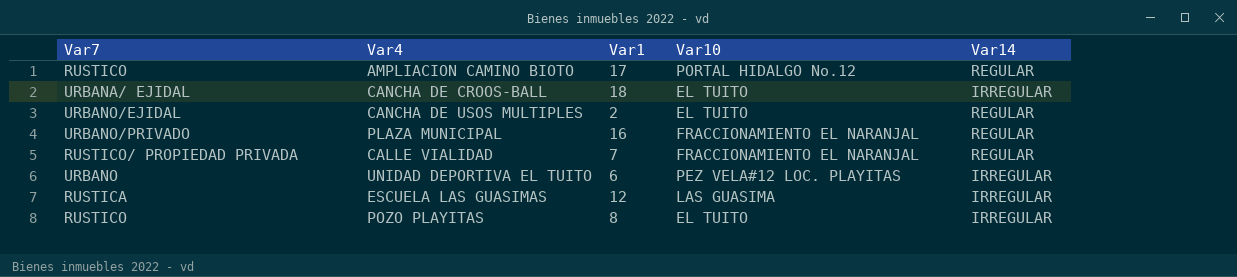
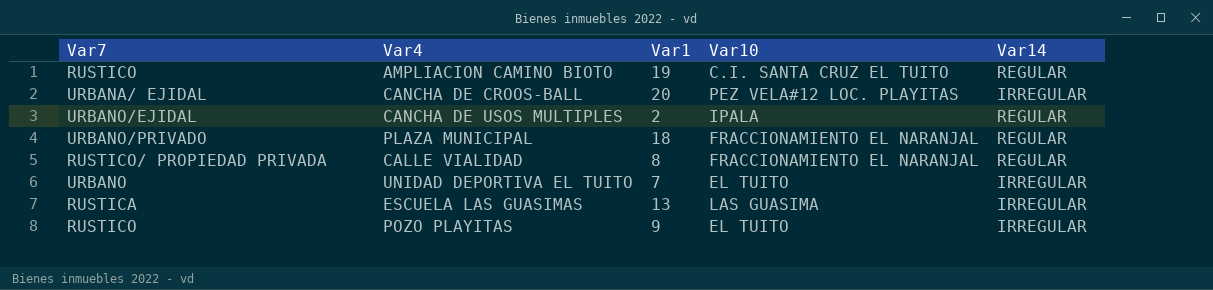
AMPLIACION CAMINO BIOTO | Var1: 17 -> 19
AMPLIACION CAMINO BIOTO | Var10: PORTAL HIDALGO No.12 -> C.I. SANTA CRUZ EL TUITO
CANCHA DE CROOS-BALL | Var1: 18 -> 20
CANCHA DE CROOS-BALL | Var10: EL TUITO -> PEZ VELA#12 LOC. PLAYITAS
CANCHA DE USOS MULTIPLES | Var10: EL TUITO -> IPALA
PLAZA MUNICIPAL | Var1: 16 -> 18
CALLE VIALIDAD | Var1: 7 -> 8
UNIDAD DEPORTIVA EL TUITO | Var1: 6 -> 7
UNIDAD DEPORTIVA EL TUITO | Var10: PEZ VELA#12 LOC. PLAYITAS -> EL TUITO
ESCUELA LAS GUASIMAS | Var1: 12 -> 13
POZO PLAYITAS | Var1: 8 -> 9

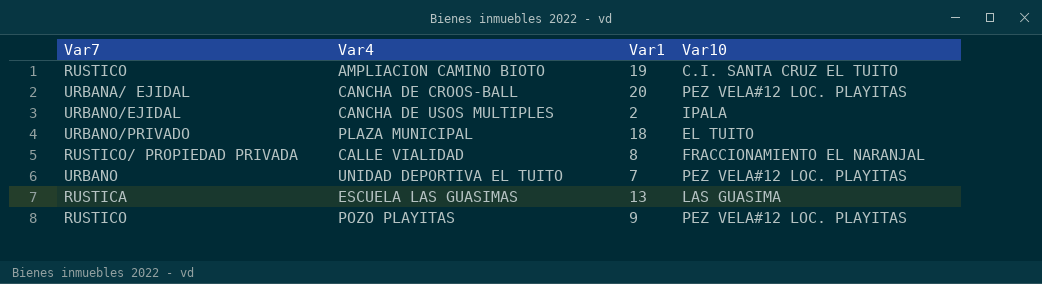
column Var14 | position: 5 -> none
PLAZA MUNICIPAL | Var10: FRACCIONAMIENTO EL NARANJAL -> EL TUITO
UNIDAD DEPORTIVA EL TUITO | Var10: EL TUITO -> PEZ VELA#12 LOC. PLAYITAS
POZO PLAYITAS | Var10: EL TUITO -> PEZ VELA#12 LOC. PLAYITAS

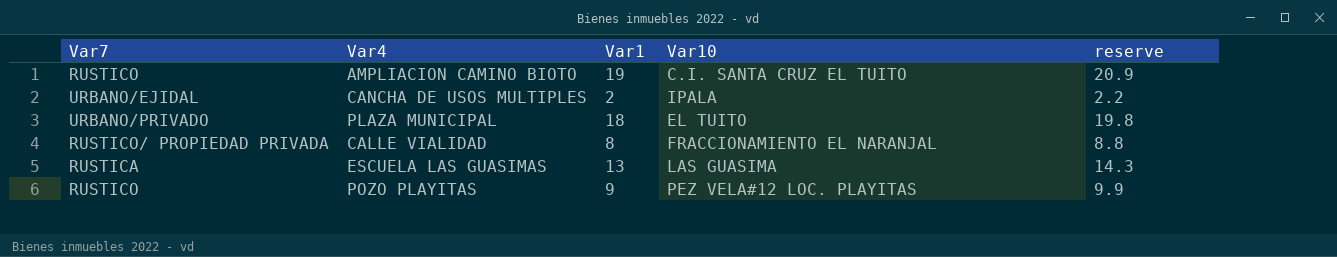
column reserve | formula: none -> [Var1] * 1.1
row CANCHA DE CROOS-BALL: URBANA/ EJIDAL | 20 | PEZ VELA#12 LOC. PLAYITAS -> none
row UNIDAD DEPORTIVA EL TUITO: URBANO | 7 | PEZ VELA#12 LOC. PLAYITAS -> none

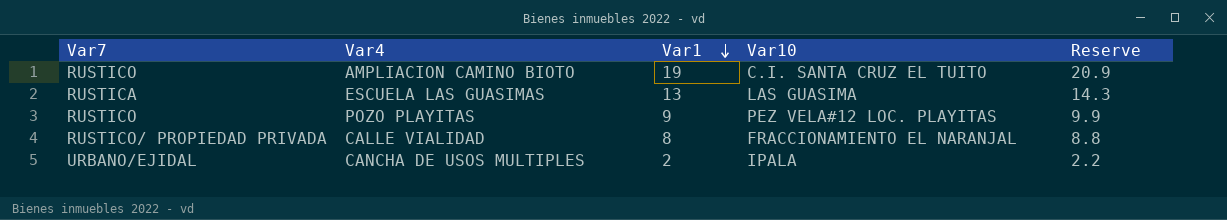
row order: none -> Var1 descending
column name: reserve -> Reserve
row PLAZA MUNICIPAL: URBANO/PRIVADO | 18 | EL TUITO | 19.8 -> none

